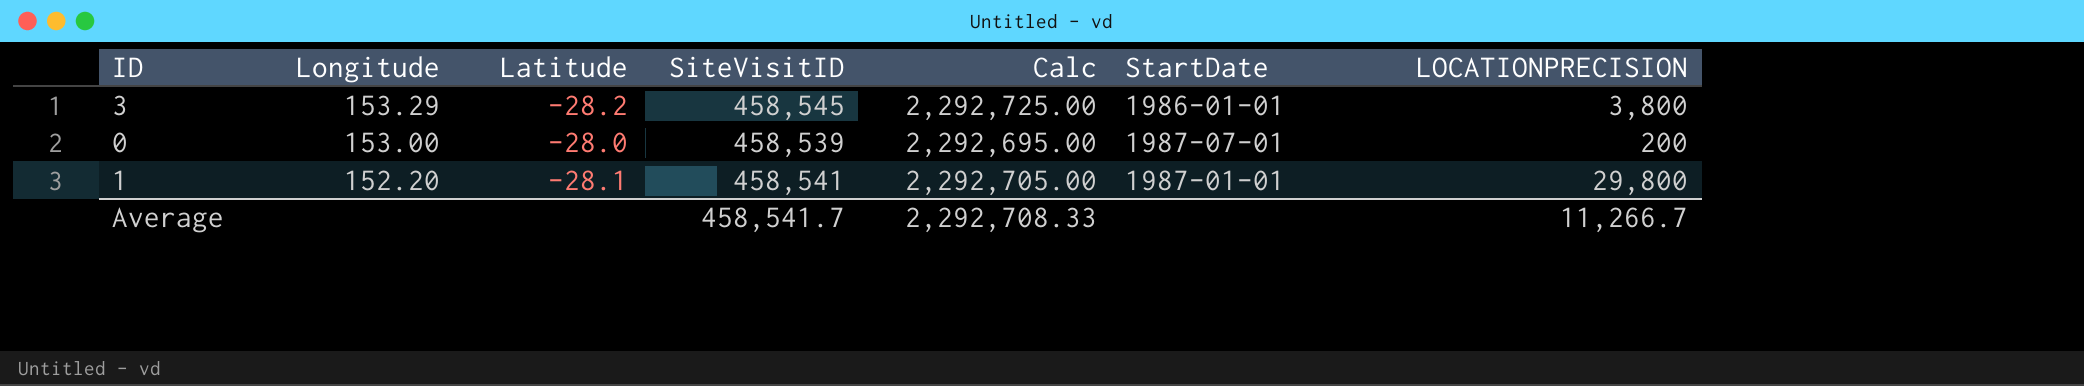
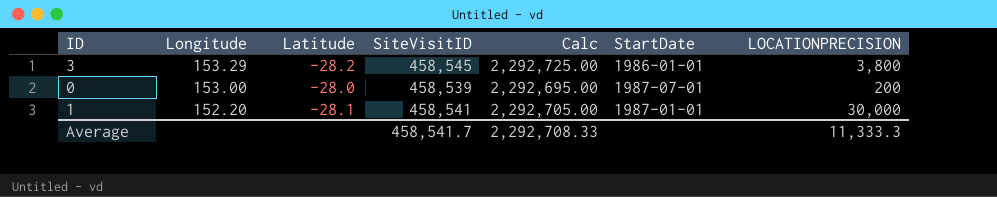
1 | LOCATIONPRECISION: 29,800 -> 30,000
Average | LOCATIONPRECISION: 11,266.7 -> 11,333.3

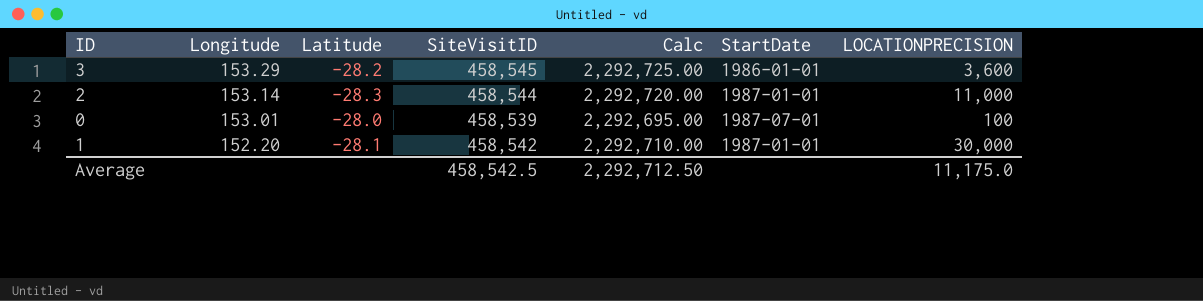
3 | LOCATIONPRECISION: 3,800 -> 3,600
row 2: none -> 153.14 | -28.3 | 458,544 | 2,292,720.00 | 1987-01-01 | 11,000
0 | Longitude: 153.00 -> 153.01
0 | LOCATIONPRECISION: 200 -> 100
1 | SiteVisitID: 458,541 -> 458,542
1 | Calc: 2,292,705.00 -> 2,292,710.00
Average | SiteVisitID: 458,541.7 -> 458,542.5
Average | Calc: 2,292,708.33 -> 2,292,712.50
Average | LOCATIONPRECISION: 11,333.3 -> 11,175.0

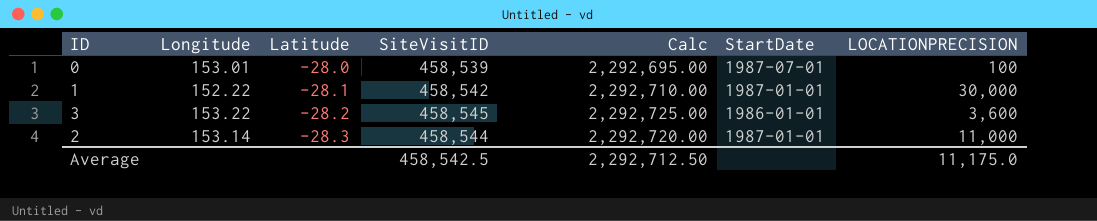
row order: Longitude descending -> Latitude descending
1 | Longitude: 152.20 -> 152.22
3 | Longitude: 153.29 -> 153.22

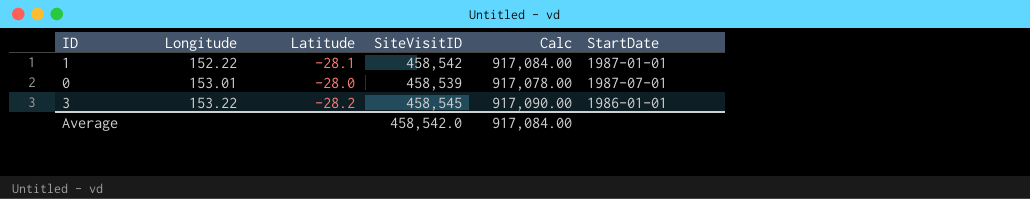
row order: Latitude descending -> Longitude ascending
column LOCATIONPRECISION | position: 7 -> none
column Calc | formula: [SiteVisitID] * 5 -> [SiteVisitID] * 2
row 2: 153.14 | -28.3 | 458,544 | 2,292,720.00 | 1987-01-01 | 11,000 -> none
Average | SiteVisitID: 458,542.5 -> 458,542.0
Average | Calc: 2,292,712.50 -> 917,084.00

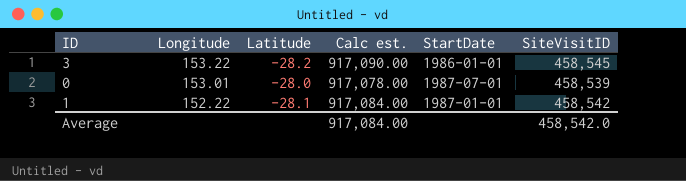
row order: Longitude ascending -> Longitude descending
column name: Calc -> Calc est.
column SiteVisitID | position: 4 -> 6

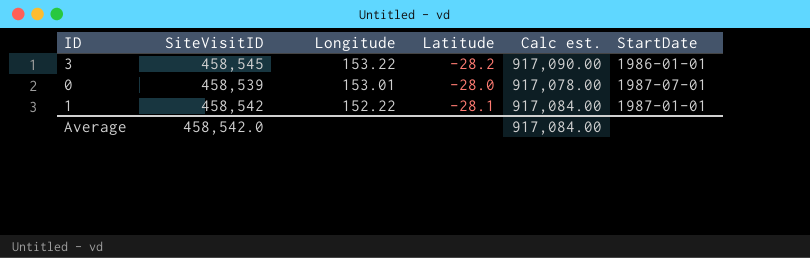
column SiteVisitID | position: 6 -> 2

